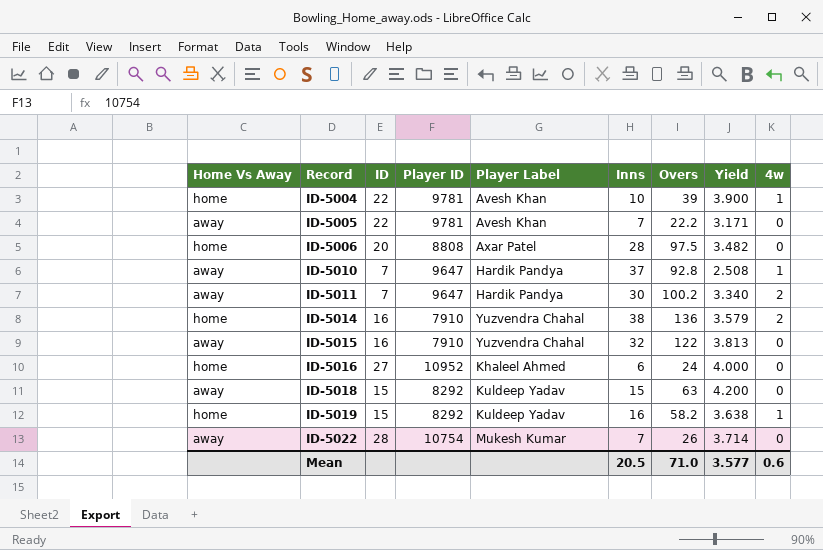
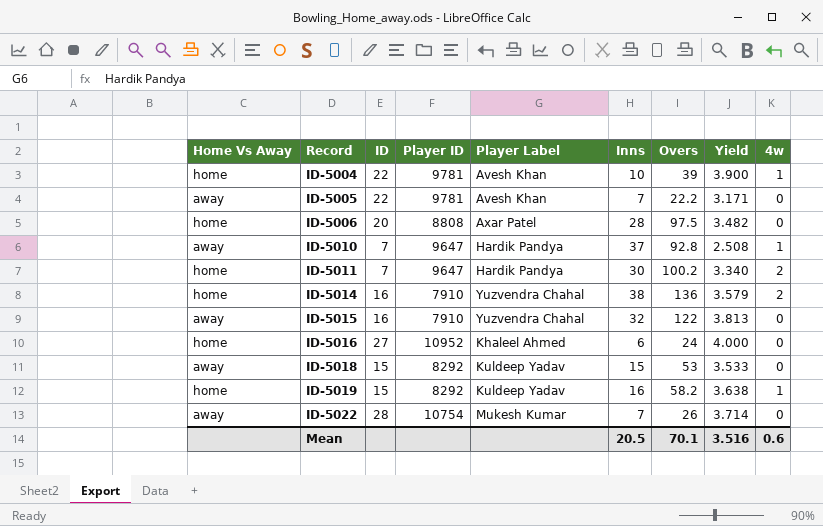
ID-5011 | Home Vs Away: away -> home
ID-5018 | Overs: 63 -> 53
ID-5018 | Yield: 4.200 -> 3.533
Mean | Overs: 71.0 -> 70.1
Mean | Yield: 3.577 -> 3.516

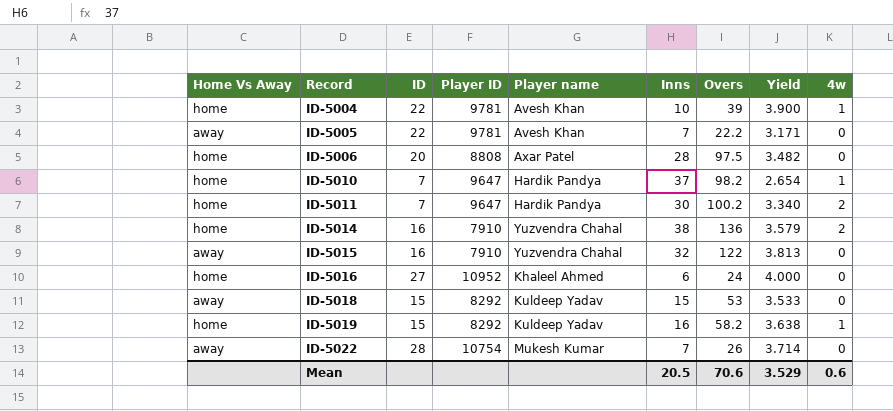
column name: Player Label -> Player name
ID-5010 | Home Vs Away: away -> home
ID-5010 | Overs: 92.8 -> 98.2
ID-5010 | Yield: 2.508 -> 2.654
Mean | Overs: 70.1 -> 70.6
Mean | Yield: 3.516 -> 3.529

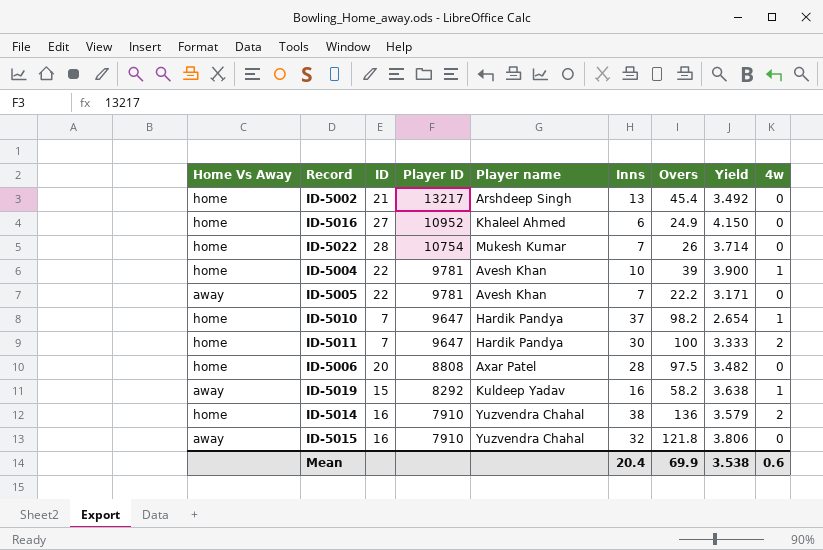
row order: Record ascending -> Player ID descending
row ID-5018: away | 15 | 8292 | Kuldeep Yadav | 15 | 53 | 3.533 | 0 -> none
row ID-5002: none -> home | 21 | 13217 | Arshdeep Singh | 13 | 45.4 | 3.492 | 0
ID-5016 | Overs: 24 -> 24.9
ID-5016 | Yield: 4.000 -> 4.150
ID-5022 | Home Vs Away: away -> home
ID-5011 | Overs: 100.2 -> 100
ID-5011 | Yield: 3.340 -> 3.333
ID-5019 | Home Vs Away: home -> away
ID-5015 | Overs: 122 -> 121.8
ID-5015 | Yield: 3.813 -> 3.806
Mean | Inns: 20.5 -> 20.4
Mean | Overs: 70.6 -> 69.9
Mean | Yield: 3.529 -> 3.538

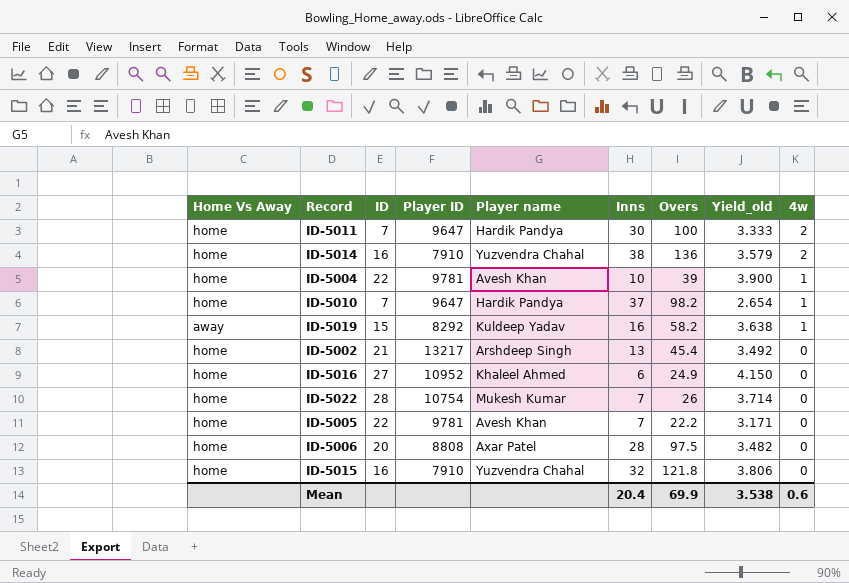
row order: Player ID descending -> 4w descending
column name: Yield -> Yield_old
ID-5005 | Home Vs Away: away -> home
ID-5015 | Home Vs Away: away -> home

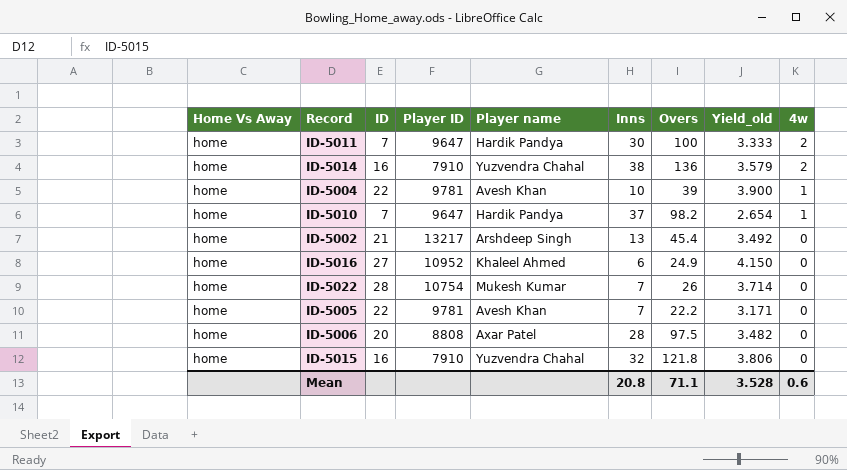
row ID-5019: away | 15 | 8292 | Kuldeep Yadav | 16 | 58.2 | 3.638 | 1 -> none
Mean | Inns: 20.4 -> 20.8
Mean | Overs: 69.9 -> 71.1
Mean | Yield_old: 3.538 -> 3.528

